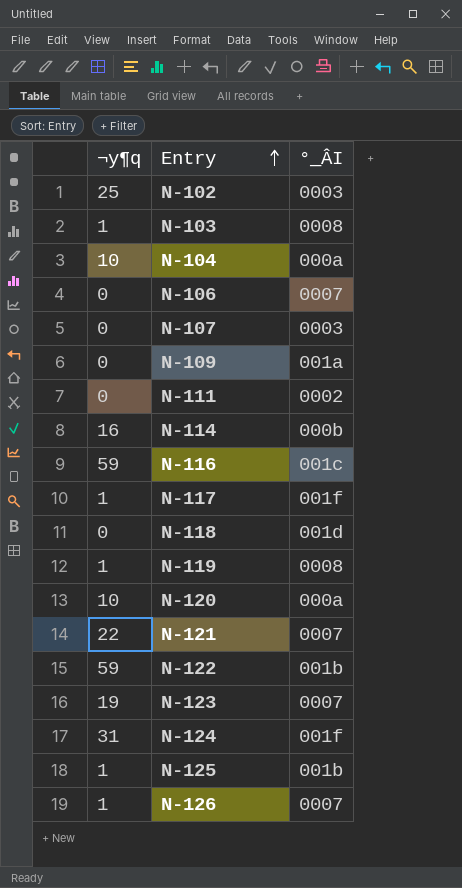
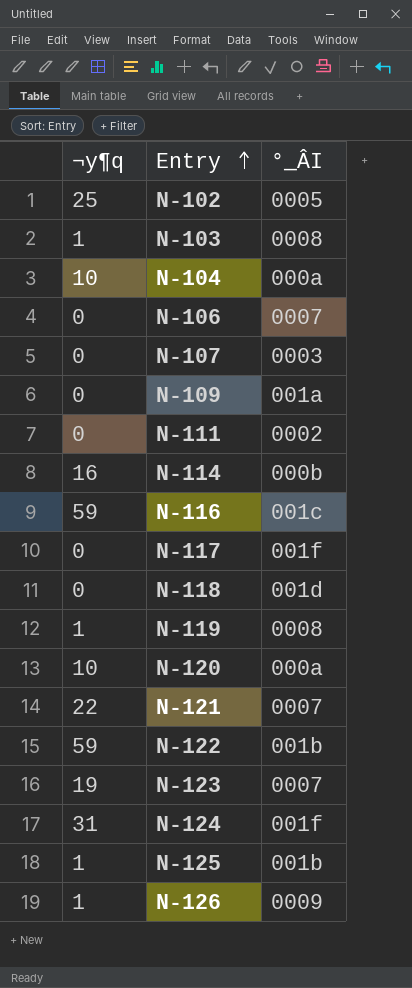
N-102 | °_ÂI: 0003 -> 0005
N-117 | ¬y¶q: 1 -> 0
N-126 | °_ÂI: 0007 -> 0009

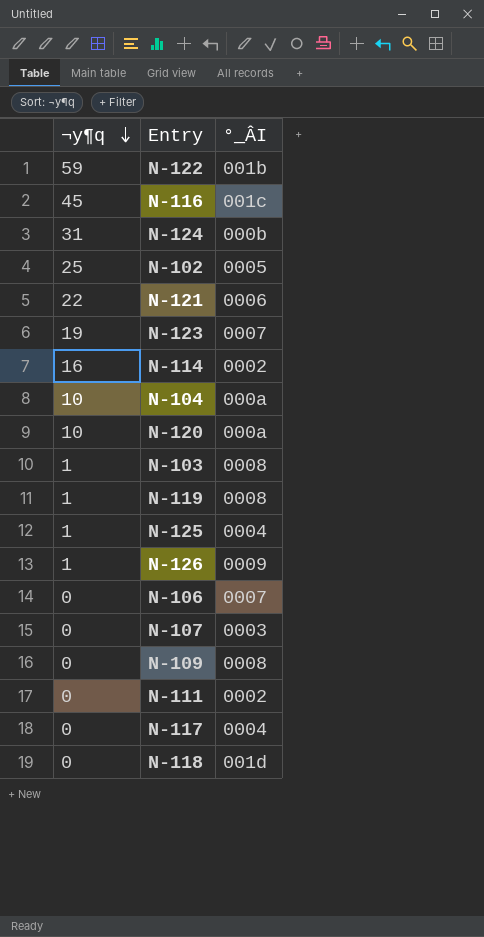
row order: Entry ascending -> ¬y¶q descending
N-116 | ¬y¶q: 59 -> 45
N-124 | °_ÂI: 001f -> 000b
N-121 | °_ÂI: 0007 -> 0006
N-114 | °_ÂI: 000b -> 0002
N-125 | °_ÂI: 001b -> 0004
N-109 | °_ÂI: 001a -> 0008
N-117 | °_ÂI: 001f -> 0004

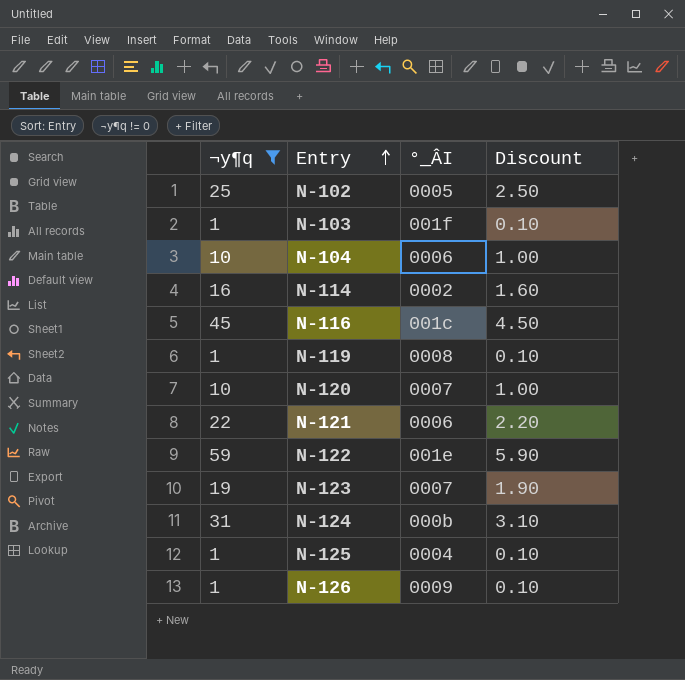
filter: none -> ¬y¶q != 0
row order: ¬y¶q descending -> Entry ascending
column Discount | formula: none -> [¬y¶q] * 0.1
N-103 | °_ÂI: 0008 -> 001f
N-104 | °_ÂI: 000a -> 0006
N-120 | °_ÂI: 000a -> 0007
N-122 | °_ÂI: 001b -> 001e

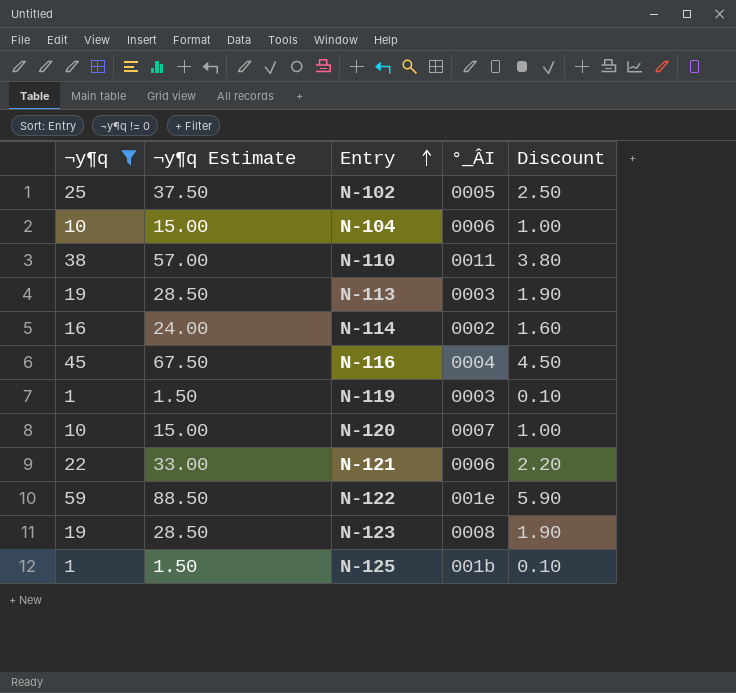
column ¬y¶q Estimate | formula: none -> [¬y¶q] * 1.5
row N-103: 1 | 001f | 0.10 -> none
row N-124: 31 | 000b | 3.10 -> none
row N-126: 1 | 0009 | 0.10 -> none
row N-110: none -> 38 | 57.00 | 0011 | 3.80
row N-113: none -> 19 | 28.50 | 0003 | 1.90
N-116 | °_ÂI: 001c -> 0004
N-119 | °_ÂI: 0008 -> 0003
N-123 | °_ÂI: 0007 -> 0008
N-125 | °_ÂI: 0004 -> 001b

